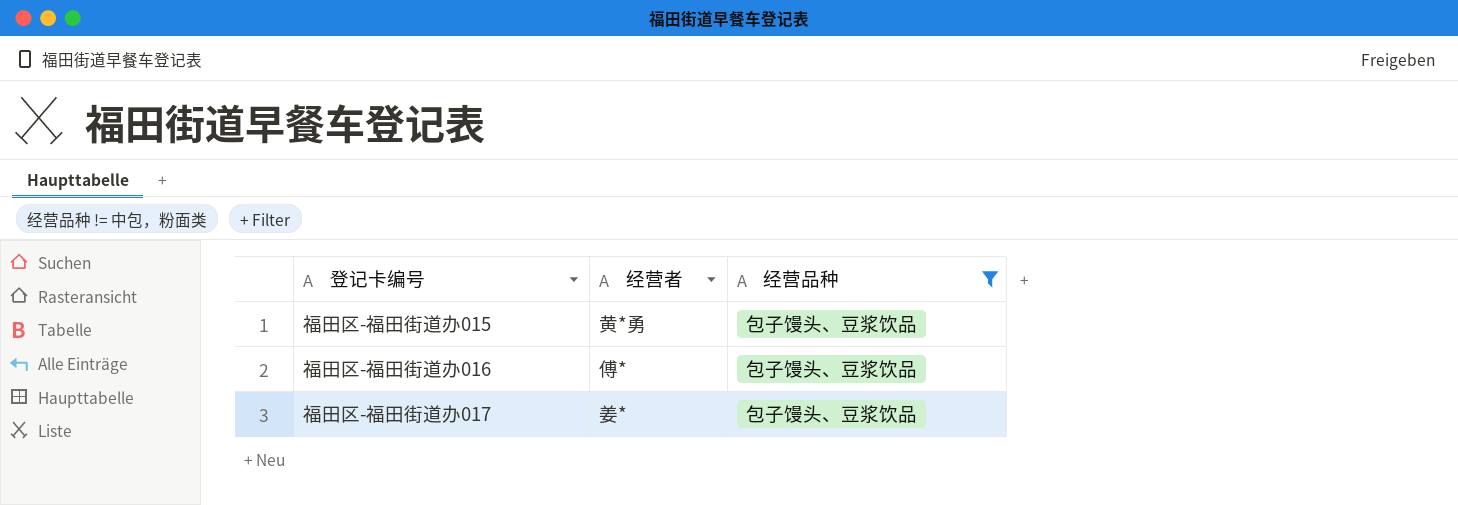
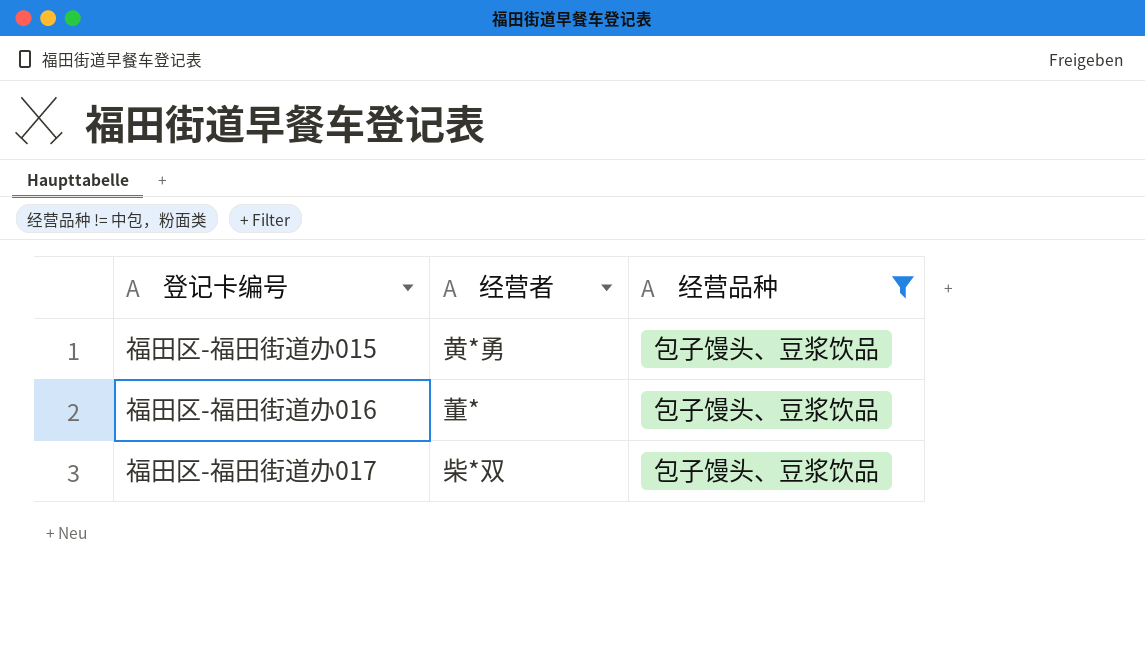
福田区-福田街道办016 | 经营者: 傅* -> 董*
福田区-福田街道办017 | 经营者: 姜* -> 柴*双

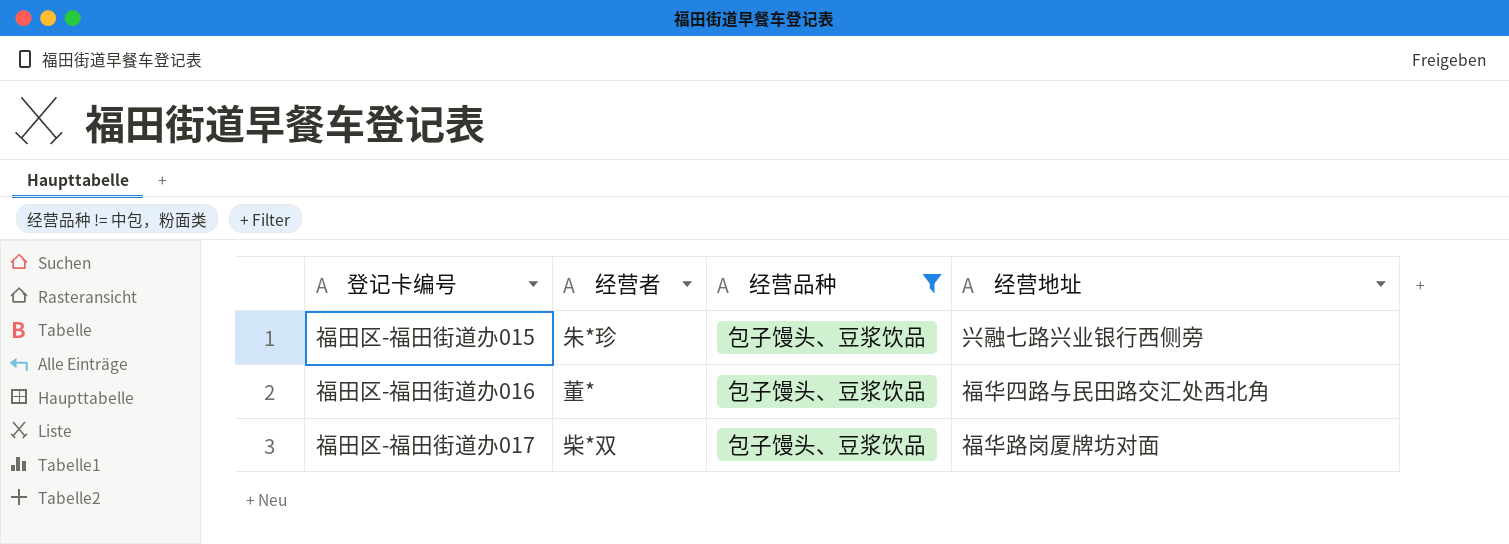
column 经营地址 | position: none -> 4
福田区-福田街道办015 | 经营者: 黄*勇 -> 朱*珍

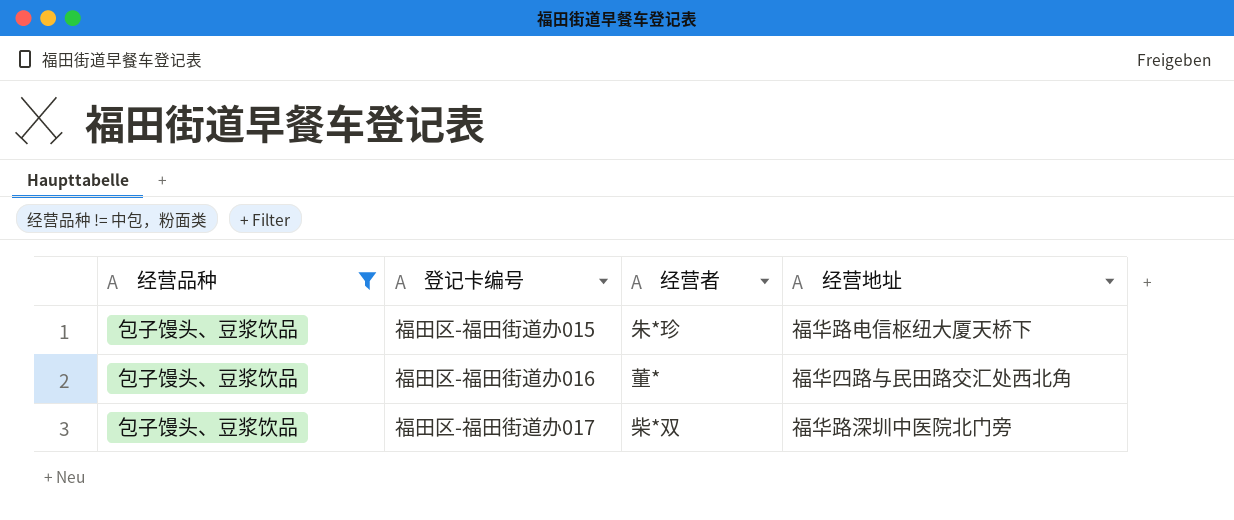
column 经营品种 | position: 3 -> 1
福田区-福田街道办015 | 经营地址: 兴融七路兴业银行西侧旁 -> 福华路电信枢纽大厦天桥下
福田区-福田街道办017 | 经营地址: 福华路岗厦牌坊对面 -> 福华路深圳中医院北门旁

